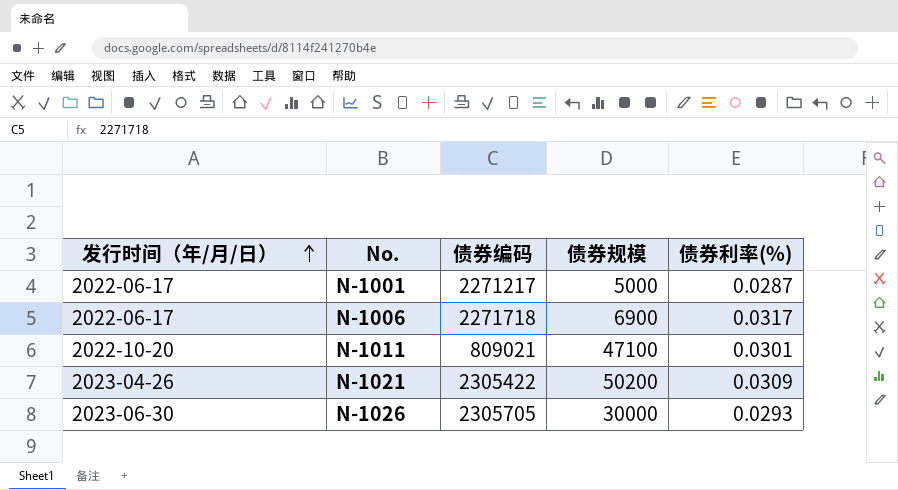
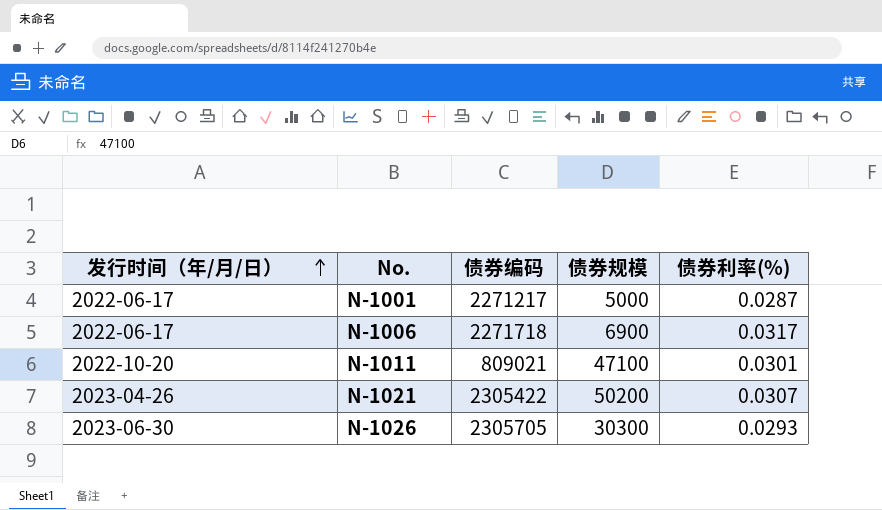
N-1021 | 债券利率(%): 0.0309 -> 0.0307
N-1026 | 债券规模: 30000 -> 30300

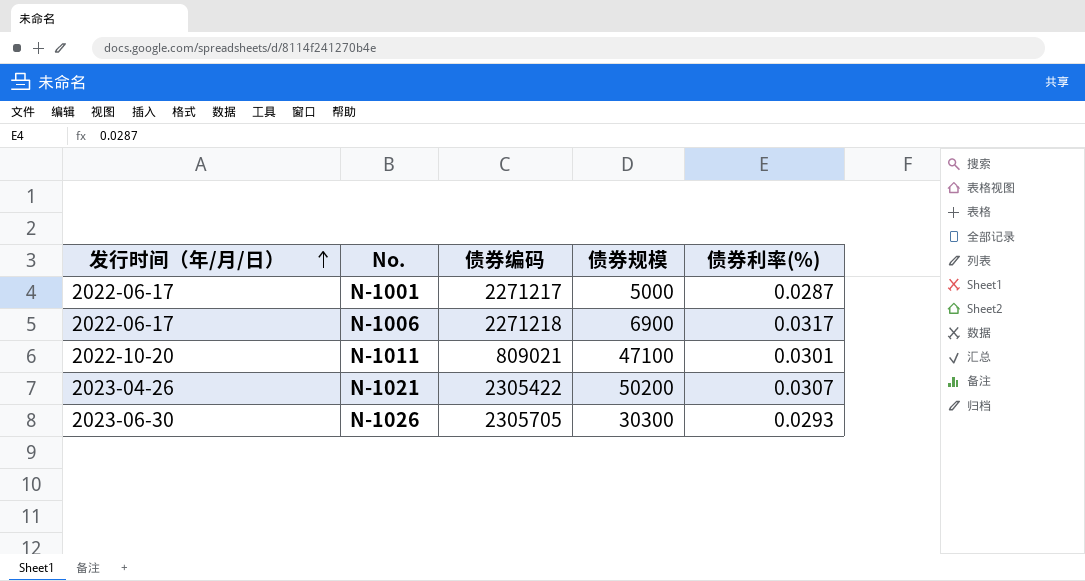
N-1006 | 债券编码: 2271718 -> 2271218

